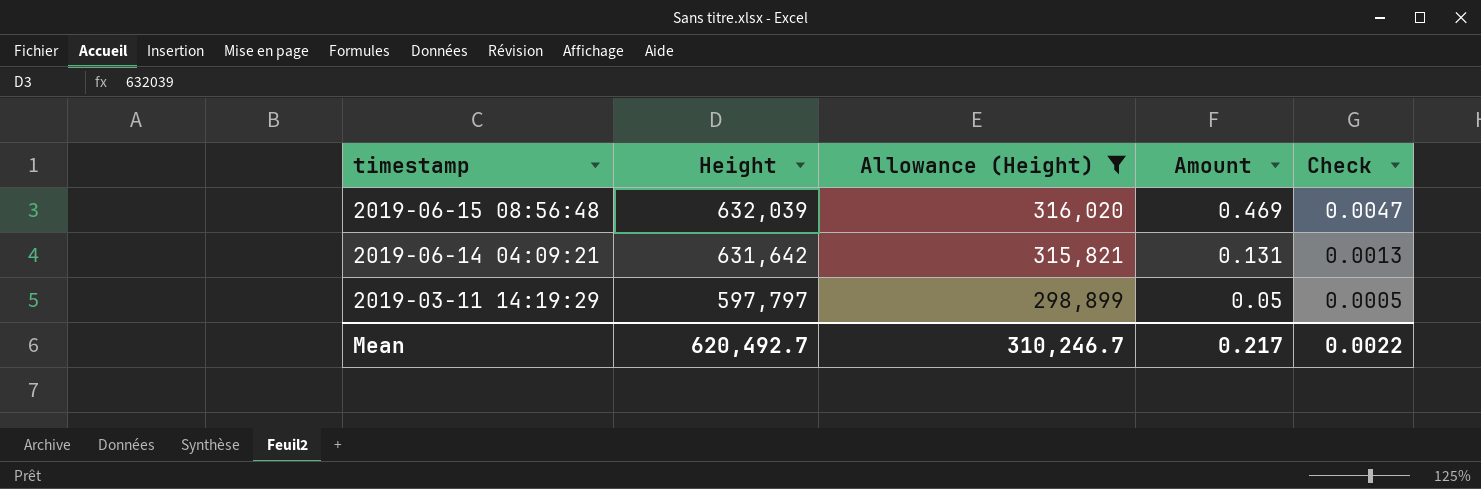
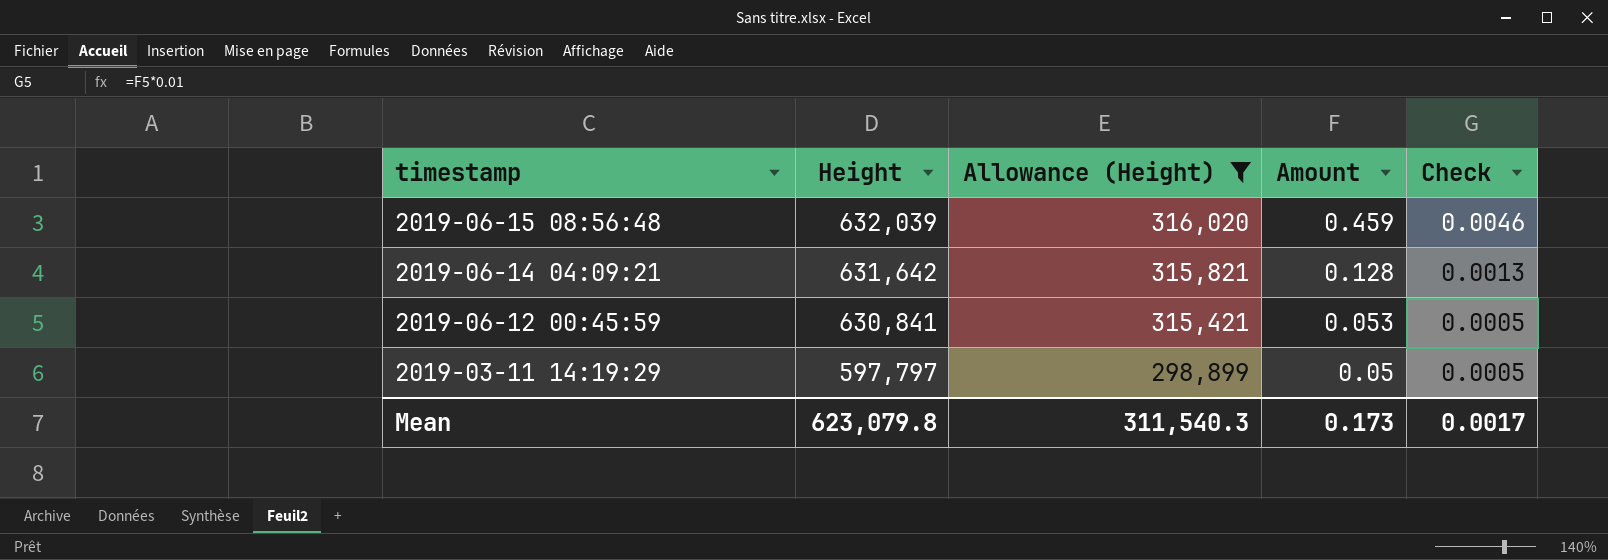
2019-06-15 08:56:48 | Amount: 0.469 -> 0.459
2019-06-15 08:56:48 | Check: 0.0047 -> 0.0046
2019-06-14 04:09:21 | Amount: 0.131 -> 0.128
row 2019-06-12 00:45:59: none -> 630,841 | 315,421 | 0.053 | 0.0005
Mean | Height: 620,492.7 -> 623,079.8
Mean | Allowance (Height): 310,246.7 -> 311,540.3
Mean | Amount: 0.217 -> 0.173
Mean | Check: 0.0022 -> 0.0017

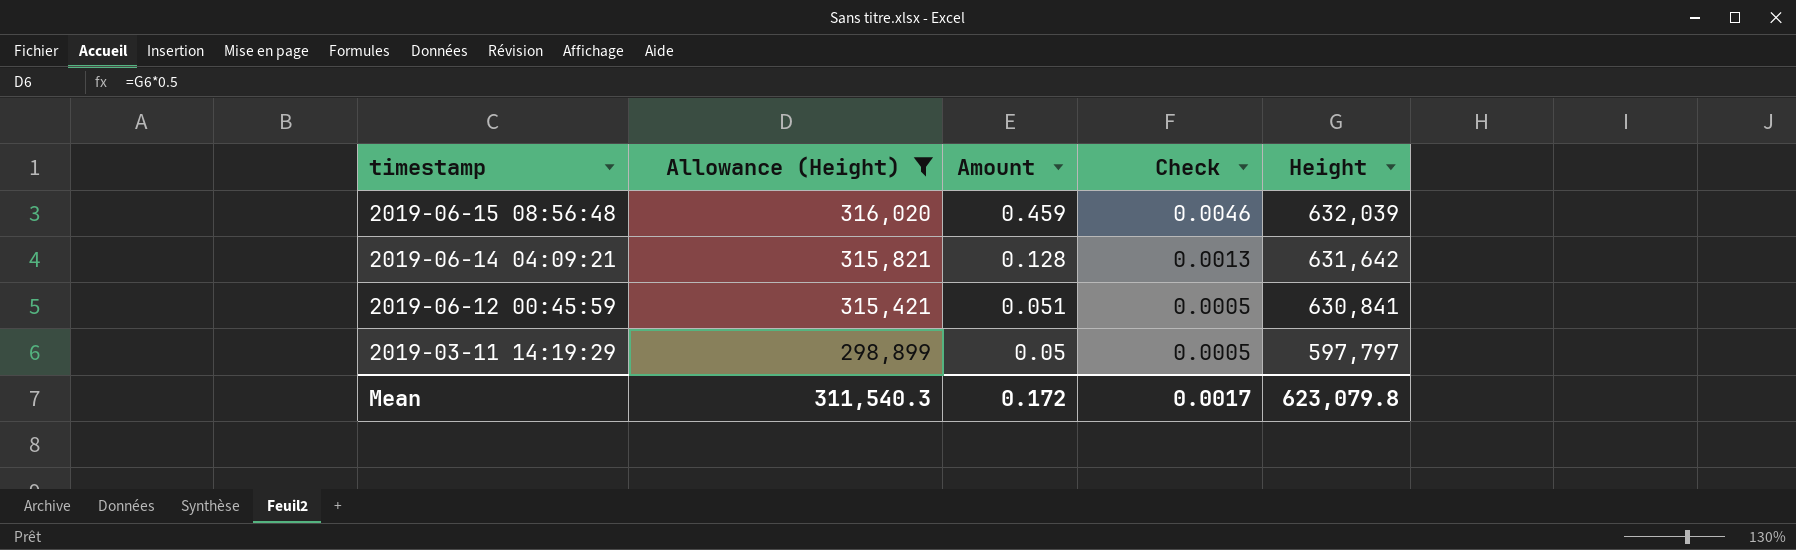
column Height | position: 2 -> 5
2019-06-12 00:45:59 | Amount: 0.053 -> 0.051
Mean | Amount: 0.173 -> 0.172

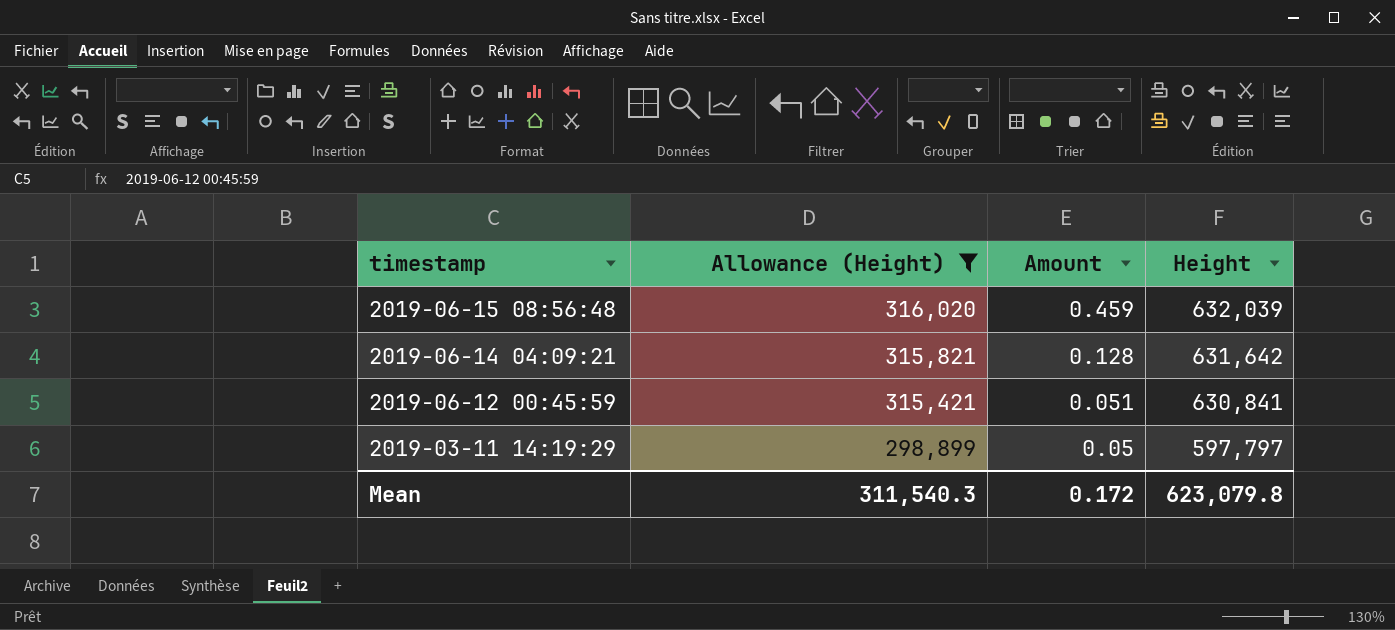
column Check | formula: [Amount] * 0.01 -> none

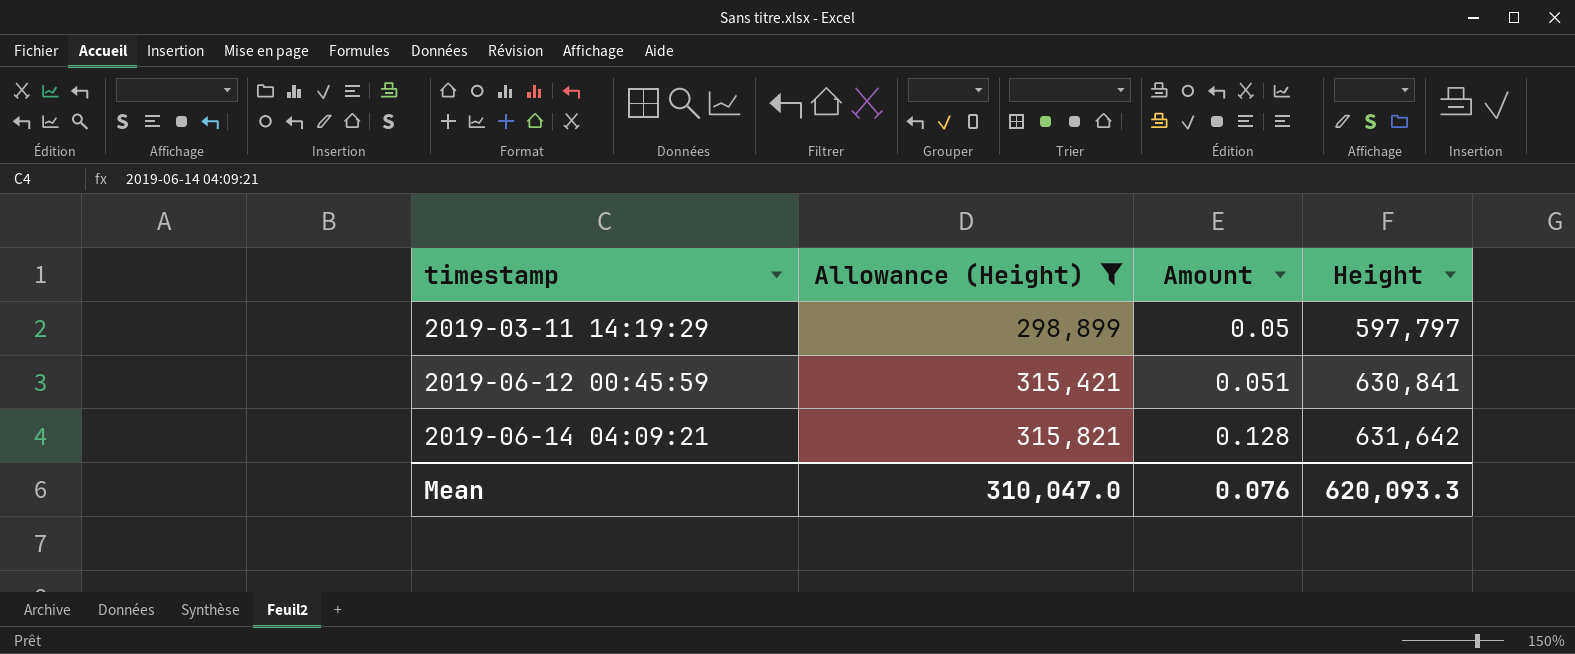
row order: timestamp descending -> timestamp ascending
row 2019-06-15 08:56:48: 316,020 | 0.459 | 632,039 -> none
Mean | Allowance (Height): 311,540.3 -> 310,047.0
Mean | Amount: 0.172 -> 0.076
Mean | Height: 623,079.8 -> 620,093.3

